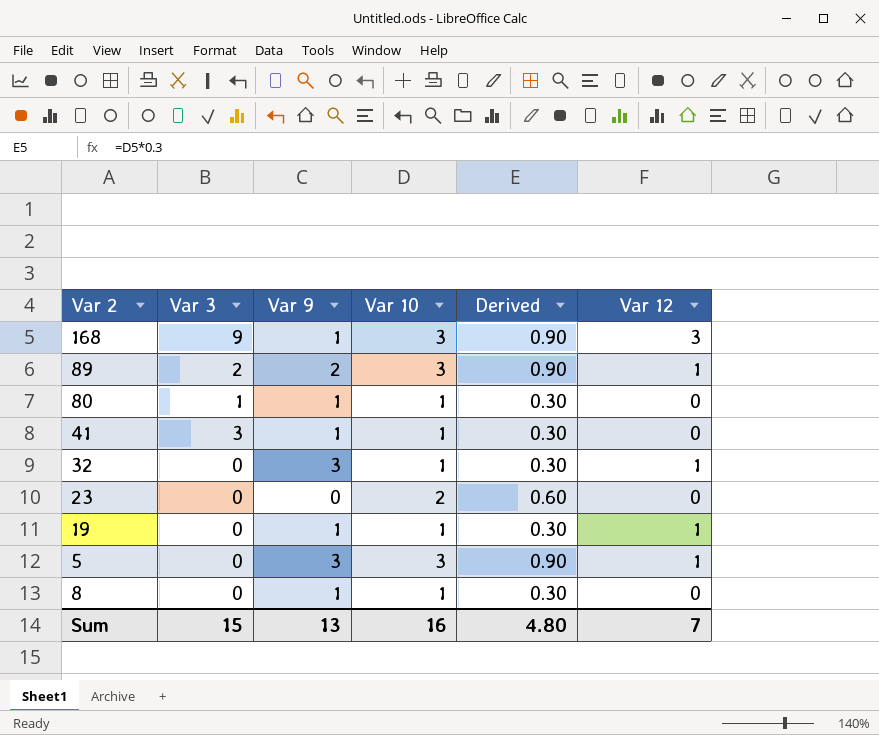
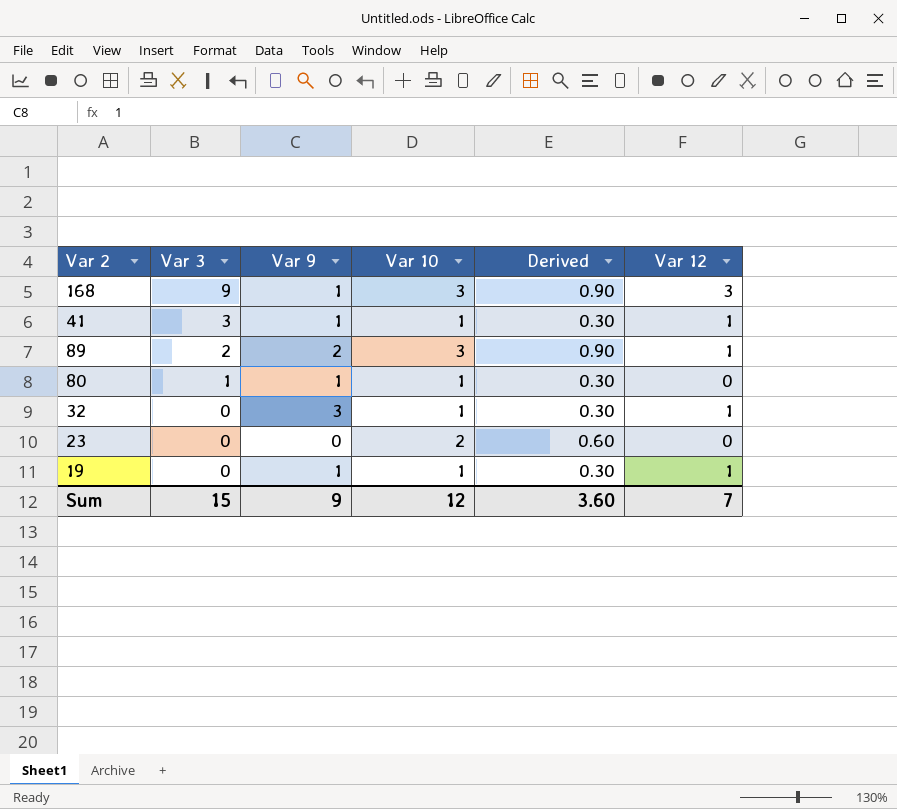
row order: none -> Var 3 descending
row 5: 0 | 3 | 3 | 0.90 | 1 -> none
row 8: 0 | 1 | 1 | 0.30 | 0 -> none
41 | Var 12: 0 -> 1
Sum | Var 9: 13 -> 9
Sum | Var 10: 16 -> 12
Sum | Derived: 4.80 -> 3.60

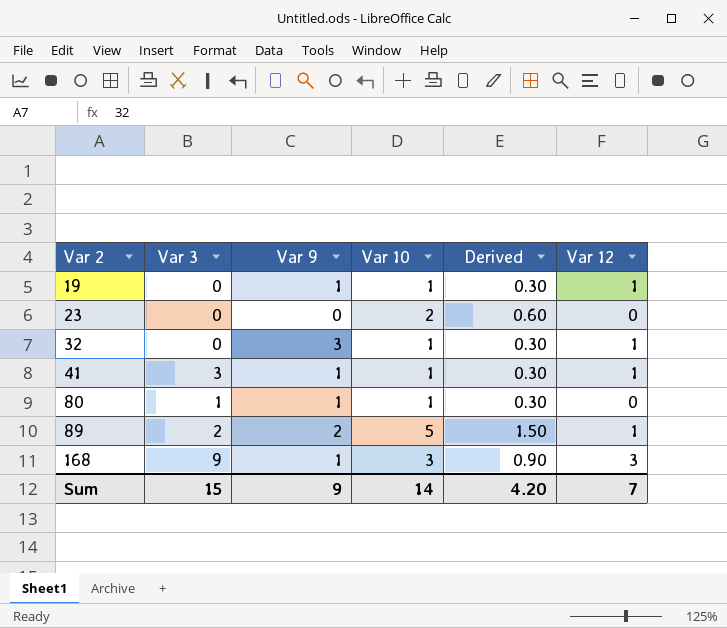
row order: Var 3 descending -> Var 2 ascending
89 | Var 10: 3 -> 5
89 | Derived: 0.90 -> 1.50
Sum | Var 10: 12 -> 14
Sum | Derived: 3.60 -> 4.20

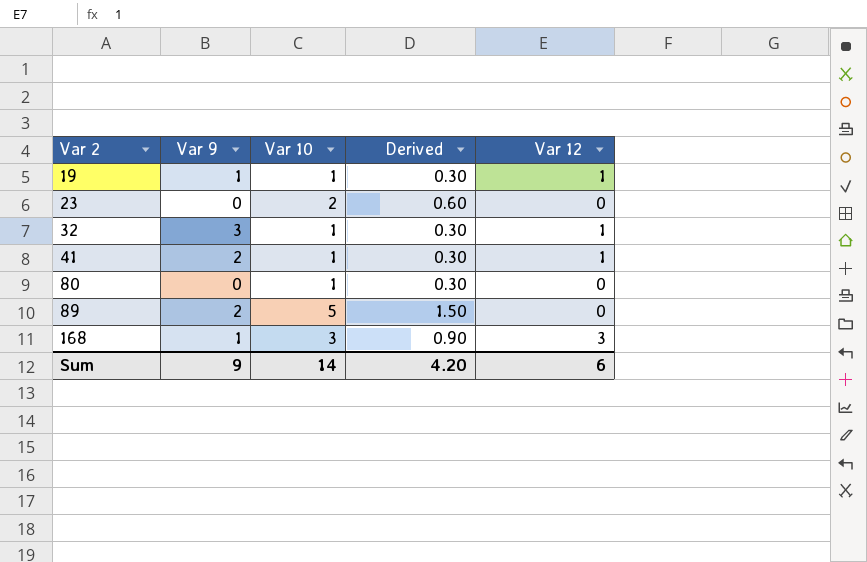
column Var 3 | position: 2 -> none
41 | Var 9: 1 -> 2
80 | Var 9: 1 -> 0
89 | Var 12: 1 -> 0
Sum | Var 12: 7 -> 6

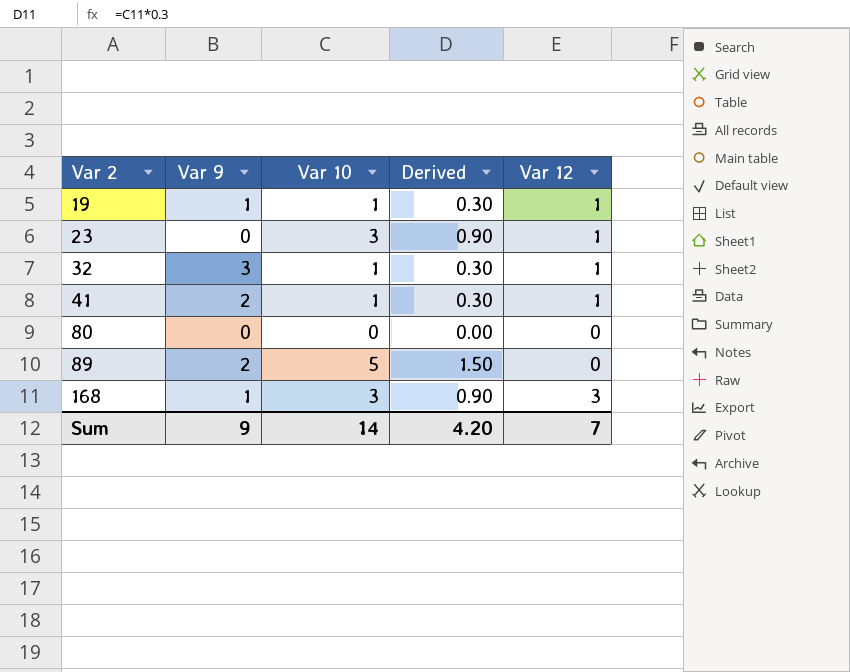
23 | Var 10: 2 -> 3
23 | Derived: 0.60 -> 0.90
23 | Var 12: 0 -> 1
80 | Var 10: 1 -> 0
80 | Derived: 0.30 -> 0.00
Sum | Var 12: 6 -> 7

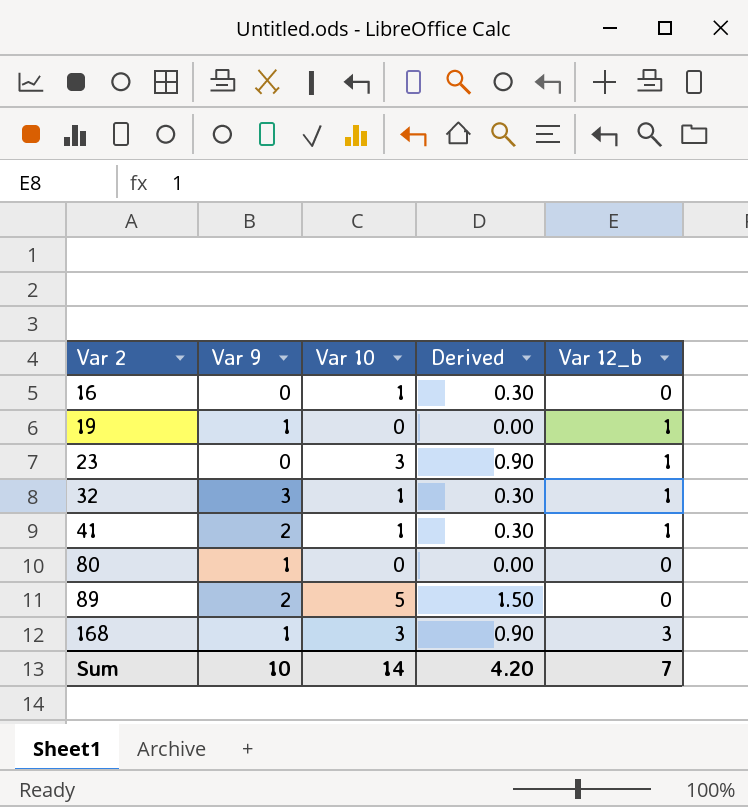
column name: Var 12 -> Var 12_b
row 16: none -> 0 | 1 | 0.30 | 0
19 | Var 10: 1 -> 0
19 | Derived: 0.30 -> 0.00
80 | Var 9: 0 -> 1
Sum | Var 9: 9 -> 10

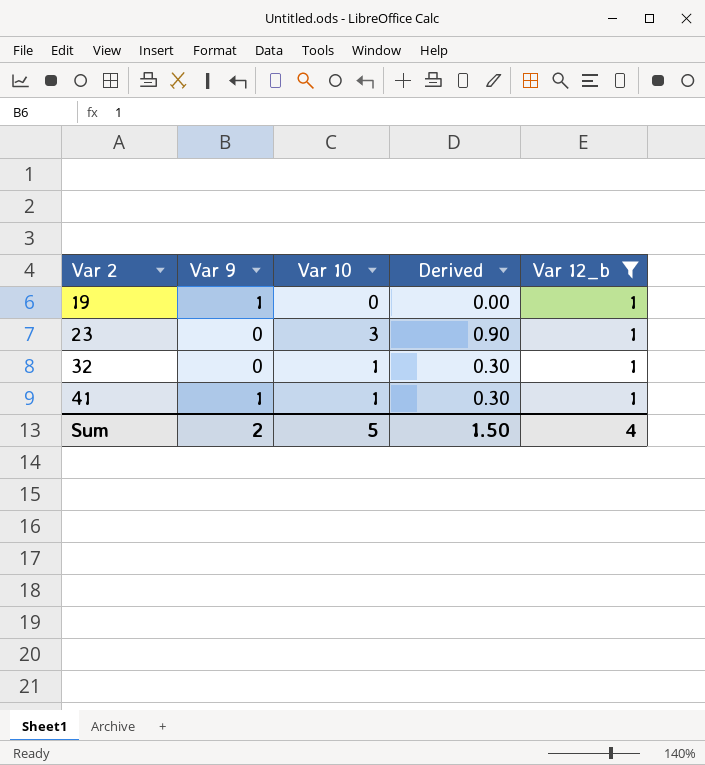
filter: none -> Var 12_b = 1
32 | Var 9: 3 -> 0
41 | Var 9: 2 -> 1
Sum | Var 9: 10 -> 2
Sum | Var 10: 14 -> 5
Sum | Derived: 4.20 -> 1.50
Sum | Var 12_b: 7 -> 4

